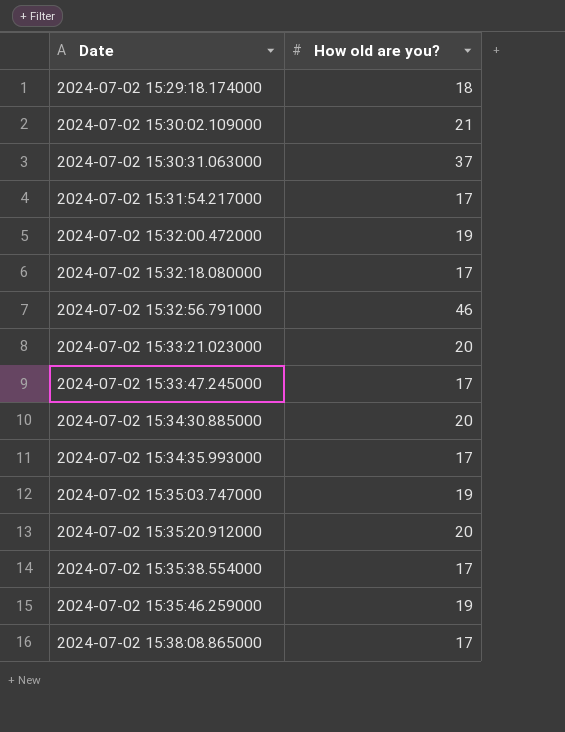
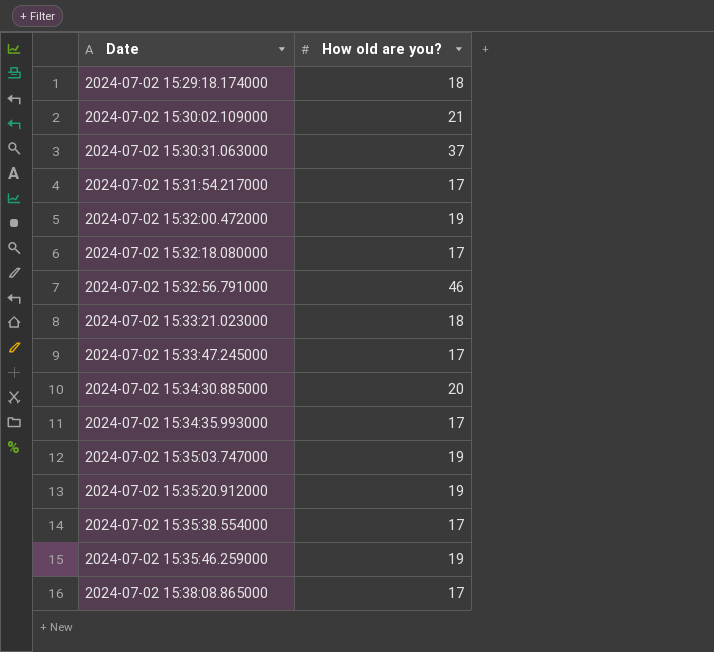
2024-07-02 15:33:21.023000 | How old are you?: 20 -> 18
2024-07-02 15:35:20.912000 | How old are you?: 20 -> 19

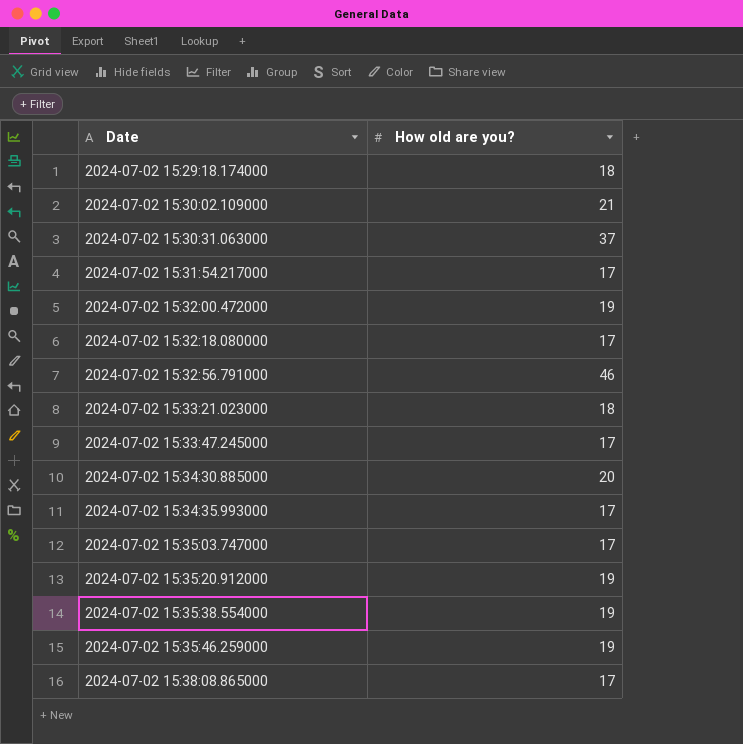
2024-07-02 15:35:03.747000 | How old are you?: 19 -> 17
2024-07-02 15:35:38.554000 | How old are you?: 17 -> 19

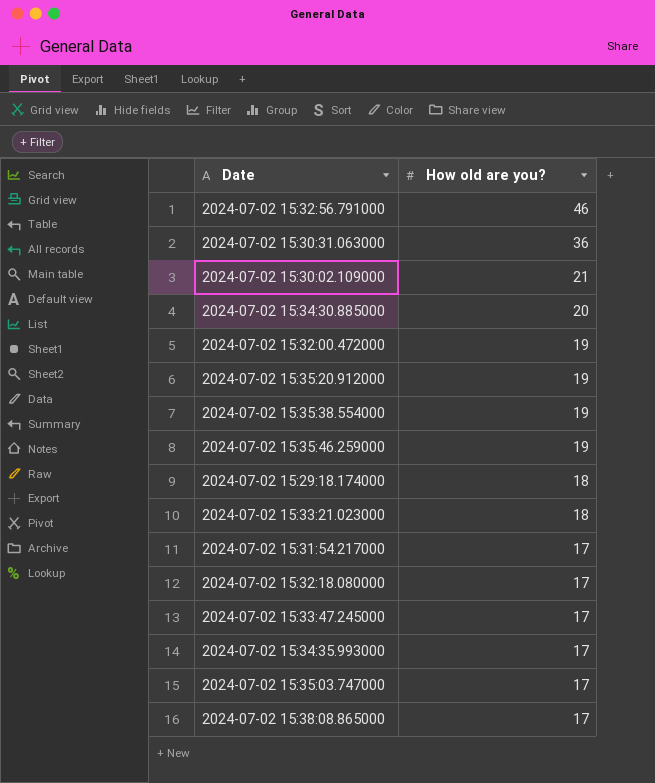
row order: Date ascending -> How old are you? descending
2024-07-02 15:30:31.063000 | How old are you?: 37 -> 36

